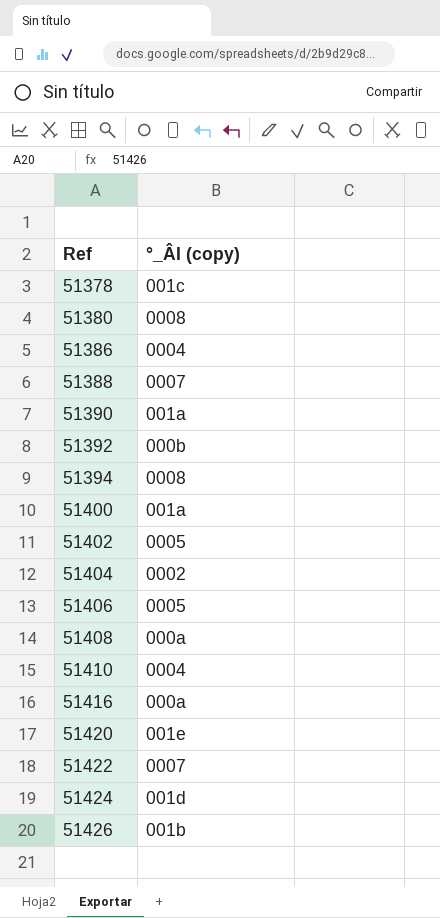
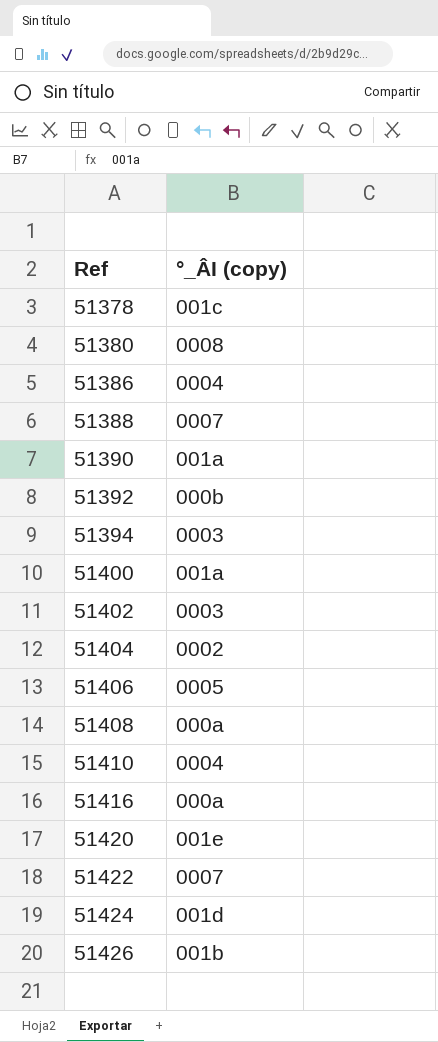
51394 | °_ÂI (copy): 0008 -> 0003
51402 | °_ÂI (copy): 0005 -> 0003

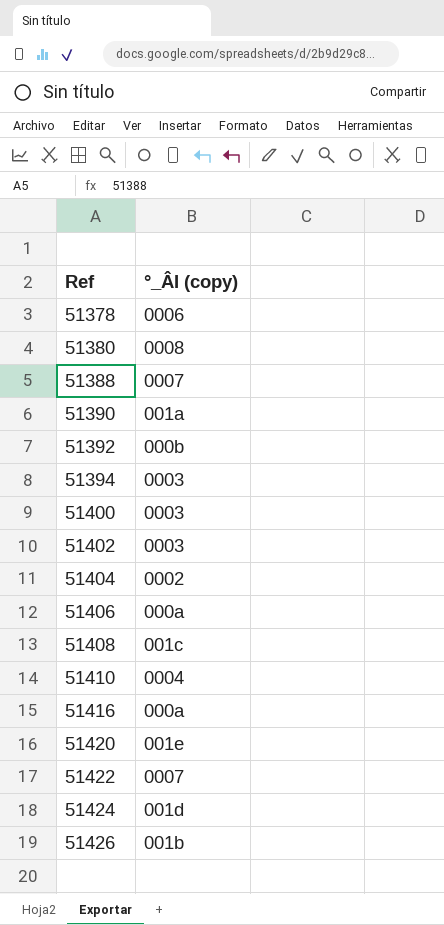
row 51386: 0004 -> none
51378 | °_ÂI (copy): 001c -> 0006
51400 | °_ÂI (copy): 001a -> 0003
51406 | °_ÂI (copy): 0005 -> 000a
51408 | °_ÂI (copy): 000a -> 001c

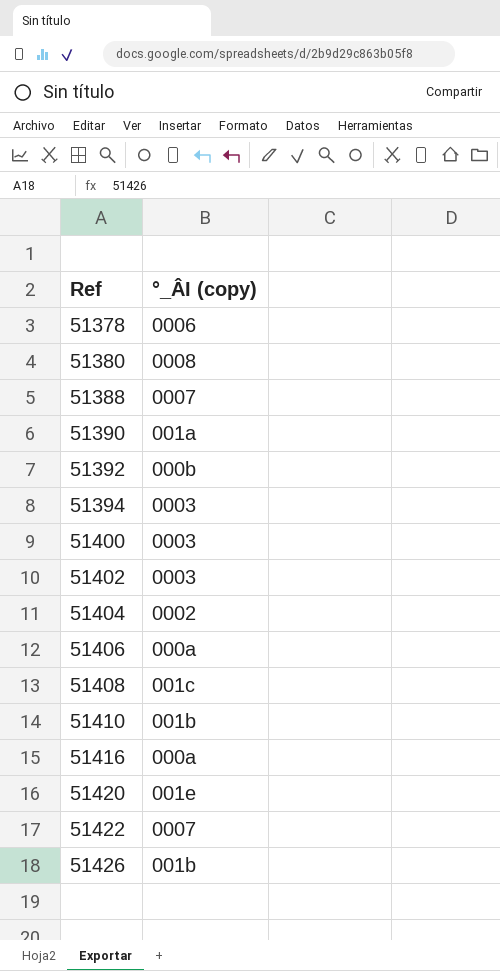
row 51424: 001d -> none
51410 | °_ÂI (copy): 0004 -> 001b

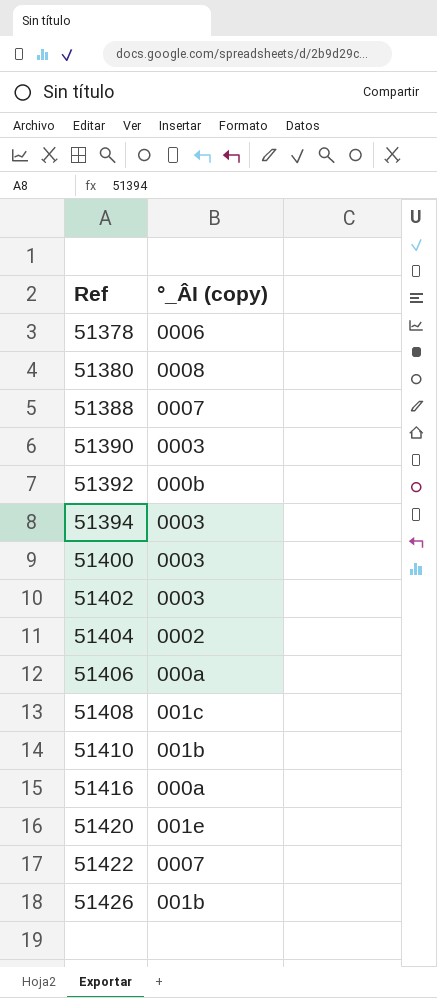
51390 | °_ÂI (copy): 001a -> 0003

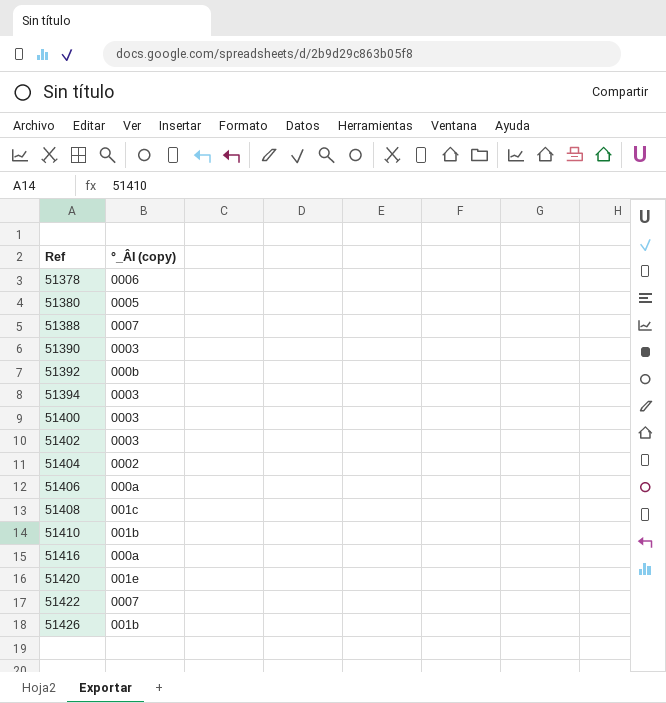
51380 | °_ÂI (copy): 0008 -> 0005

